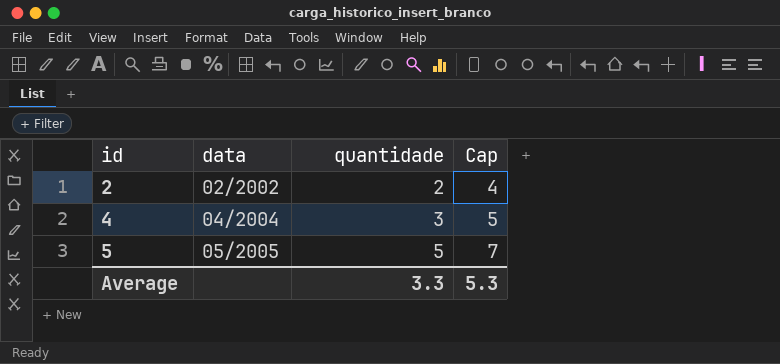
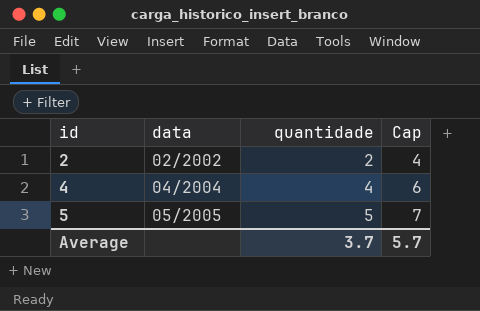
4 | quantidade: 3 -> 4
4 | Cap: 5 -> 6
Average | quantidade: 3.3 -> 3.7
Average | Cap: 5.3 -> 5.7

